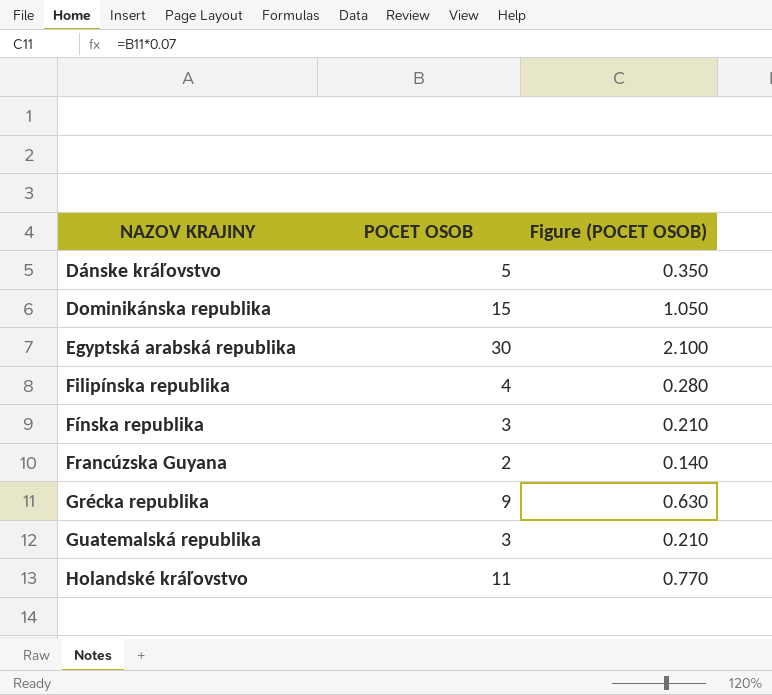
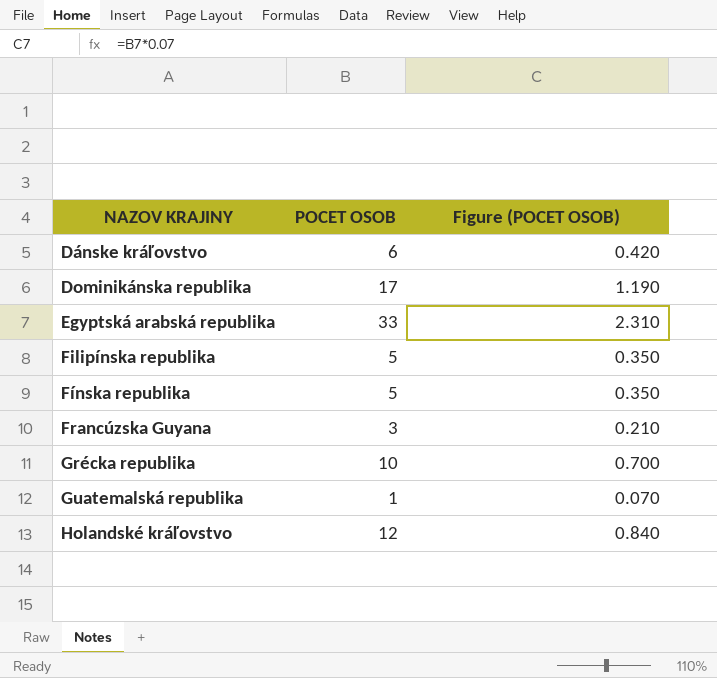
Dánske kráľovstvo | POCET OSOB: 5 -> 6
Dánske kráľovstvo | Figure (POCET OSOB): 0.350 -> 0.420
Dominikánska republika | POCET OSOB: 15 -> 17
Dominikánska republika | Figure (POCET OSOB): 1.050 -> 1.190
Egyptská arabská republika | POCET OSOB: 30 -> 33
Egyptská arabská republika | Figure (POCET OSOB): 2.100 -> 2.310
Filipínska republika | POCET OSOB: 4 -> 5
Filipínska republika | Figure (POCET OSOB): 0.280 -> 0.350
Fínska republika | POCET OSOB: 3 -> 5
Fínska republika | Figure (POCET OSOB): 0.210 -> 0.350
Francúzska Guyana | POCET OSOB: 2 -> 3
Francúzska Guyana | Figure (POCET OSOB): 0.140 -> 0.210
Grécka republika | POCET OSOB: 9 -> 10
Grécka republika | Figure (POCET OSOB): 0.630 -> 0.700
Guatemalská republika | POCET OSOB: 3 -> 1
Guatemalská republika | Figure (POCET OSOB): 0.210 -> 0.070
Holandské kráľovstvo | POCET OSOB: 11 -> 12
Holandské kráľovstvo | Figure (POCET OSOB): 0.770 -> 0.840

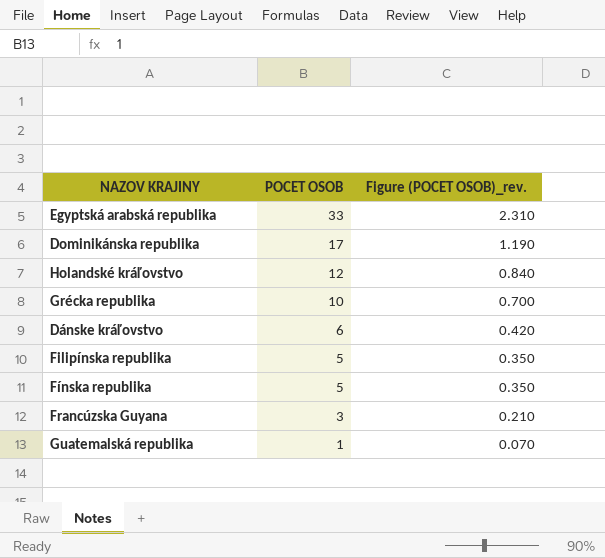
row order: NAZOV KRAJINY ascending -> POCET OSOB descending
column name: Figure (POCET OSOB) -> Figure (POCET OSOB)_rev.

